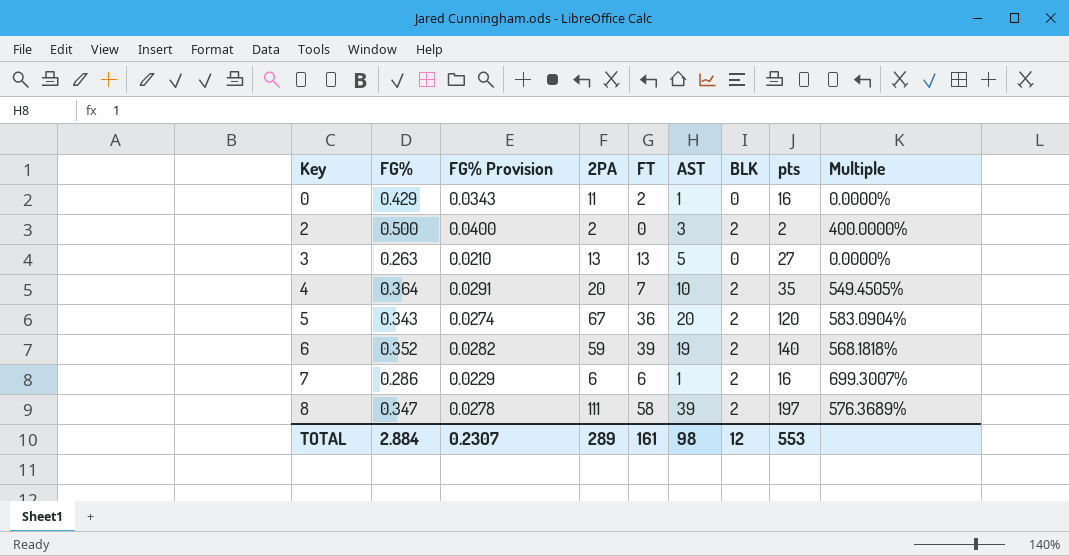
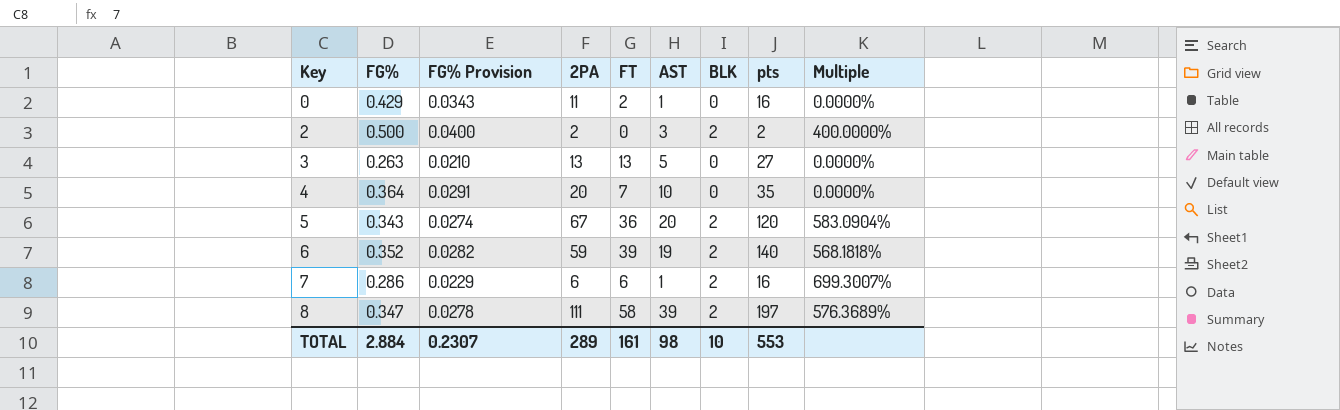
4 | BLK: 2 -> 0
4 | Multiple: 549.4505% -> 0.0000%
TOTAL | BLK: 12 -> 10

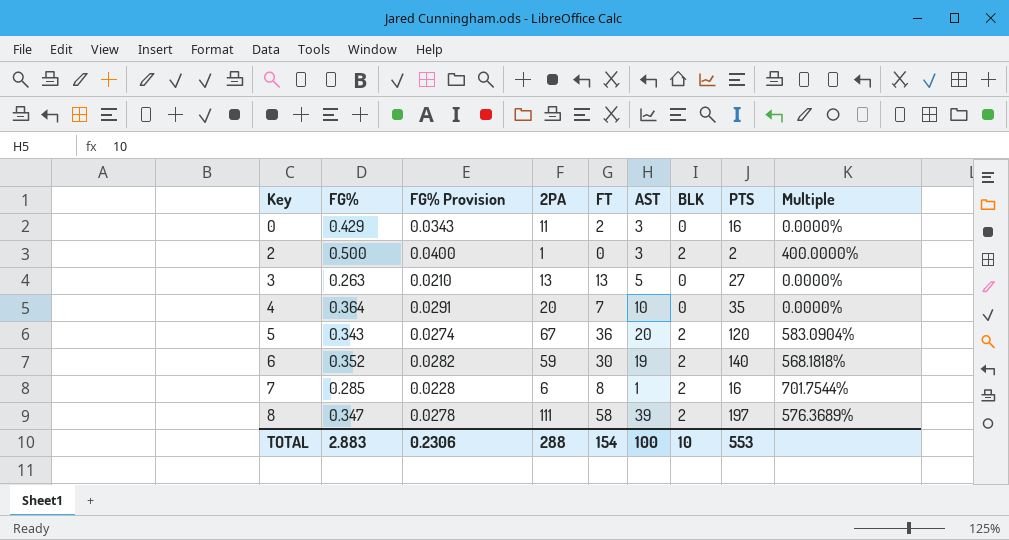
column name: pts -> PTS
0 | AST: 1 -> 3
2 | 2PA: 2 -> 1
6 | FT: 39 -> 30
7 | FG%: 0.286 -> 0.285
7 | FG% Provision: 0.0229 -> 0.0228
7 | FT: 6 -> 8
7 | Multiple: 699.3007% -> 701.7544%
TOTAL | FG%: 2.884 -> 2.883
TOTAL | FG% Provision: 0.2307 -> 0.2306
TOTAL | 2PA: 289 -> 288
TOTAL | FT: 161 -> 154
TOTAL | AST: 98 -> 100

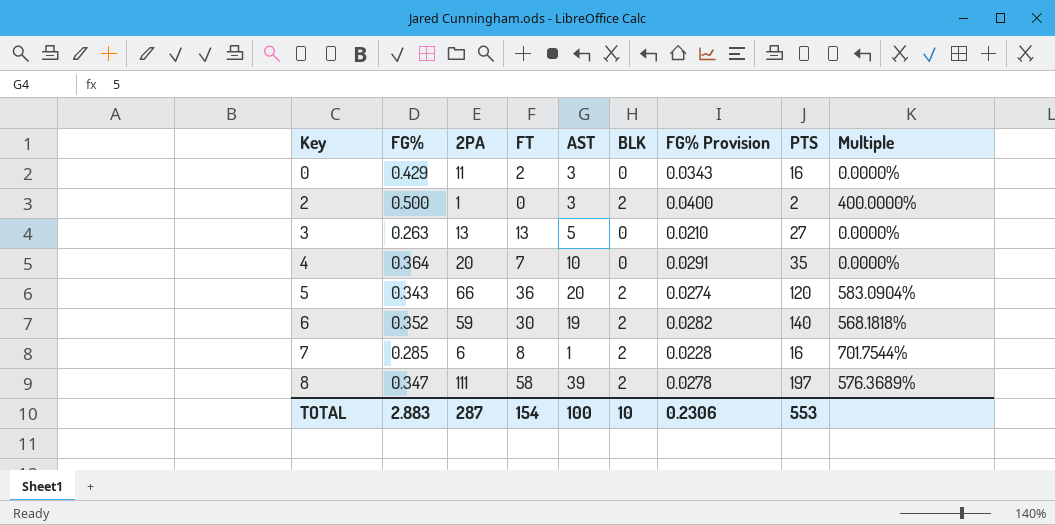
column FG% Provision | position: 3 -> 7
5 | 2PA: 67 -> 66
TOTAL | 2PA: 288 -> 287

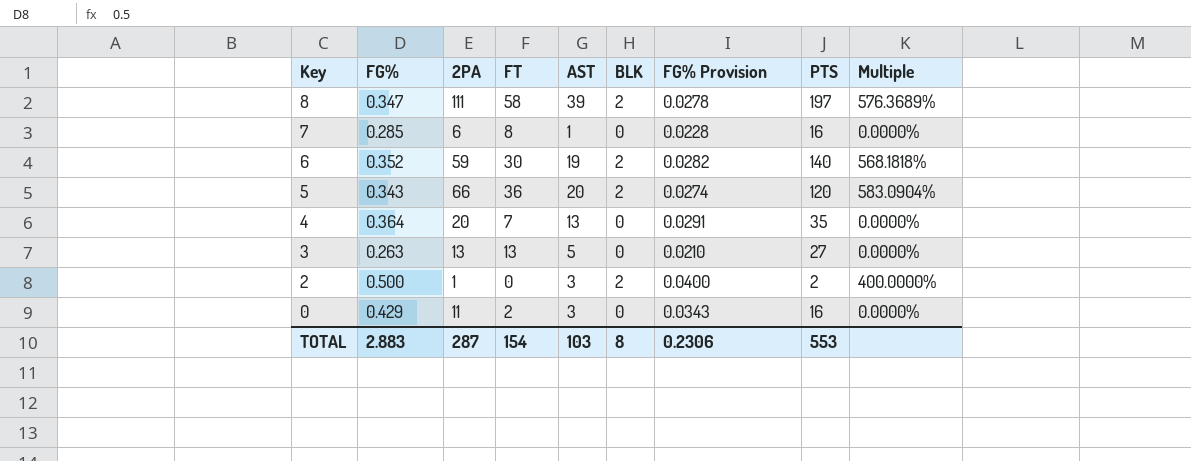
row order: Key ascending -> Key descending
7 | BLK: 2 -> 0
7 | Multiple: 701.7544% -> 0.0000%
4 | AST: 10 -> 13
TOTAL | AST: 100 -> 103
TOTAL | BLK: 10 -> 8

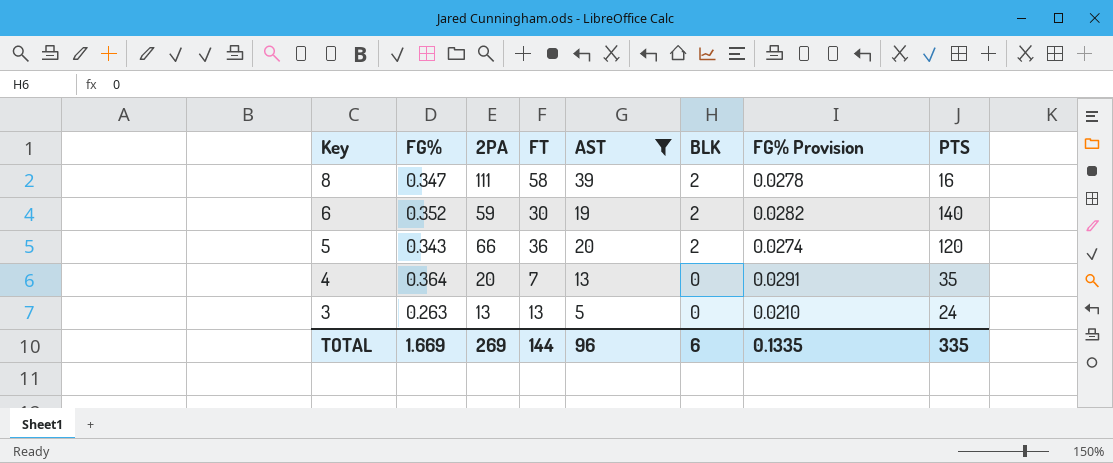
filter: none -> AST >= 5
column Multiple | formula: [BLK] / [FG%] -> none
8 | PTS: 197 -> 16
3 | PTS: 27 -> 24
TOTAL | FG%: 2.883 -> 1.669
TOTAL | 2PA: 287 -> 269
TOTAL | FT: 154 -> 144
TOTAL | AST: 103 -> 96
TOTAL | BLK: 8 -> 6
TOTAL | FG% Provision: 0.2306 -> 0.1335
TOTAL | PTS: 553 -> 335

